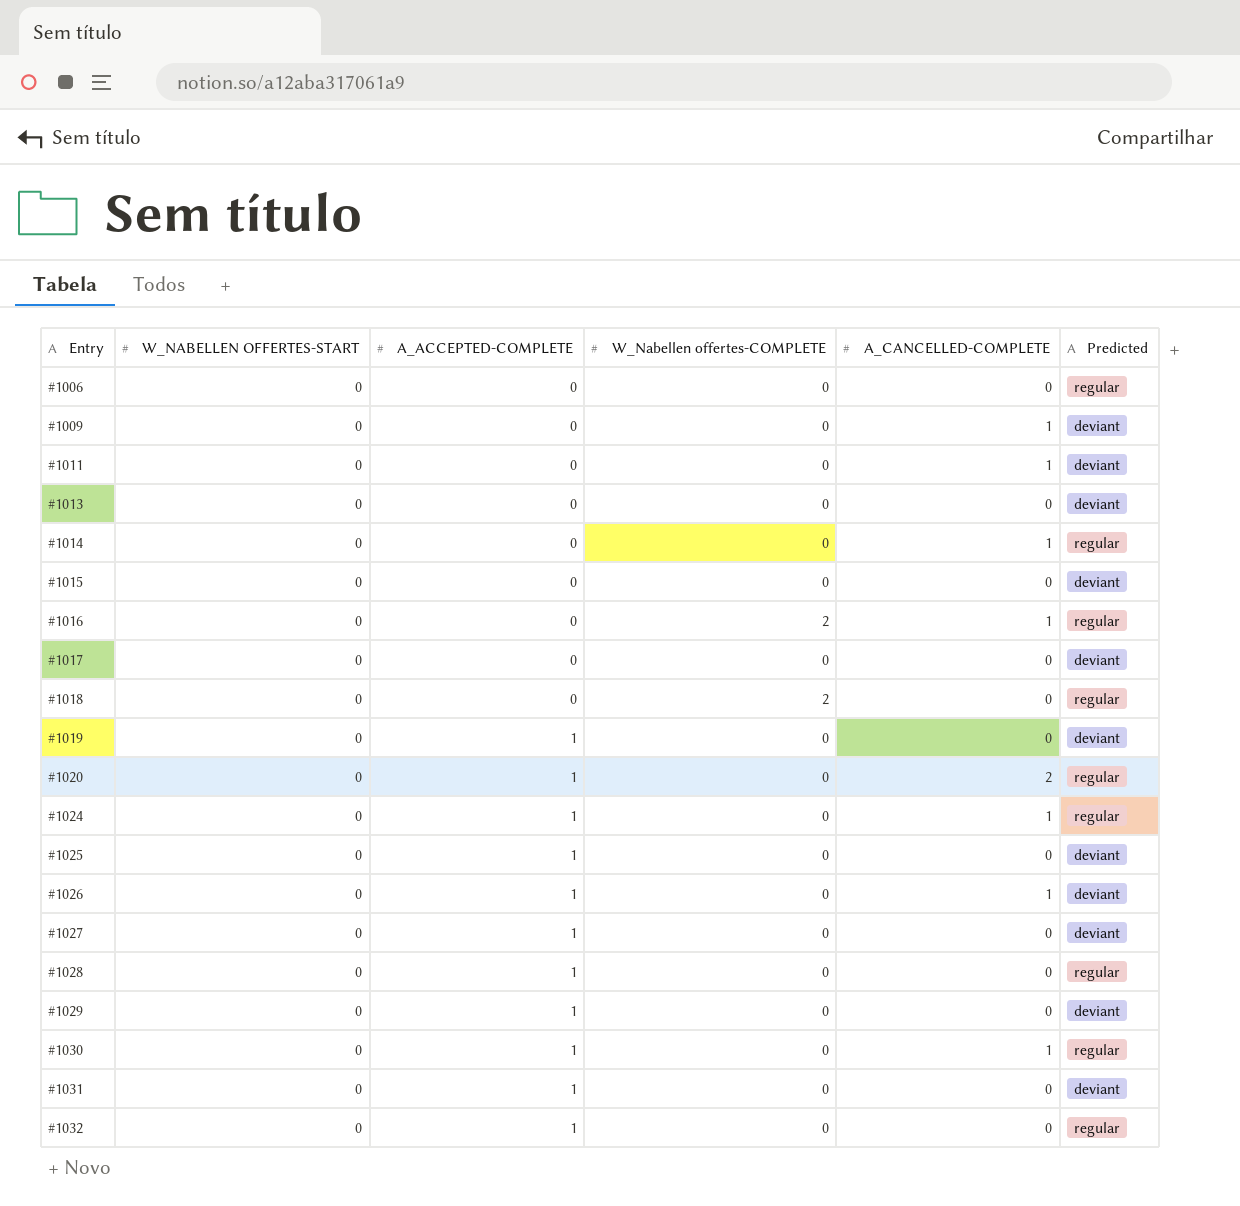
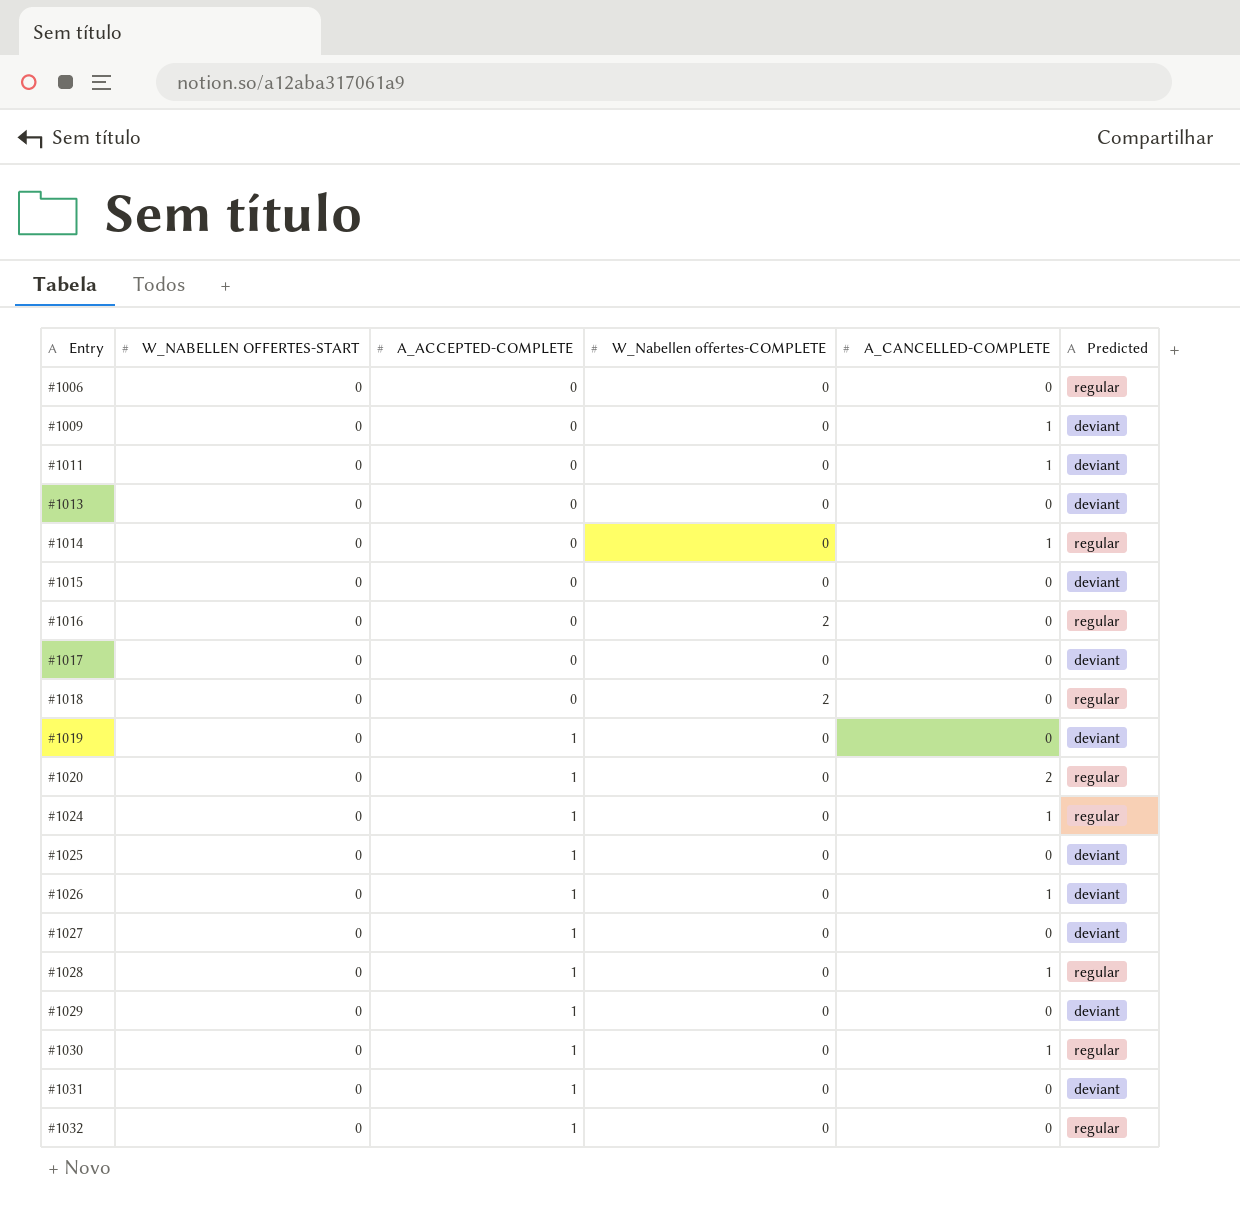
#1016 | A_CANCELLED-COMPLETE: 1 -> 0
#1028 | A_CANCELLED-COMPLETE: 0 -> 1

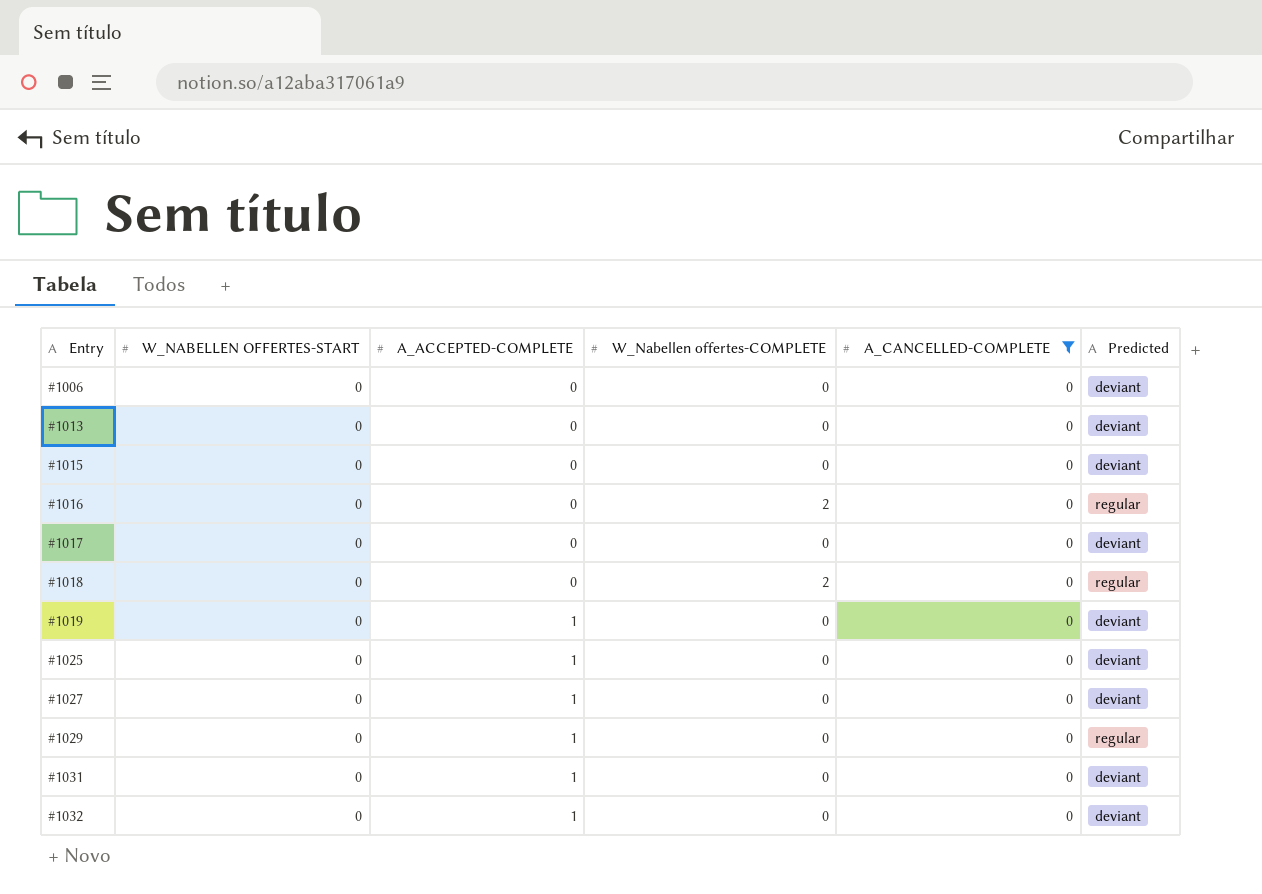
filter: none -> A_CANCELLED-COMPLETE = 0
#1006 | Predicted: regular -> deviant
#1029 | Predicted: deviant -> regular
#1032 | Predicted: regular -> deviant

